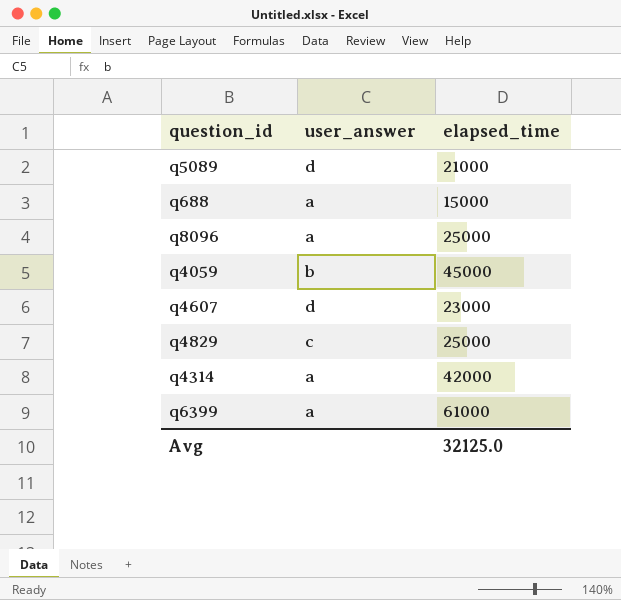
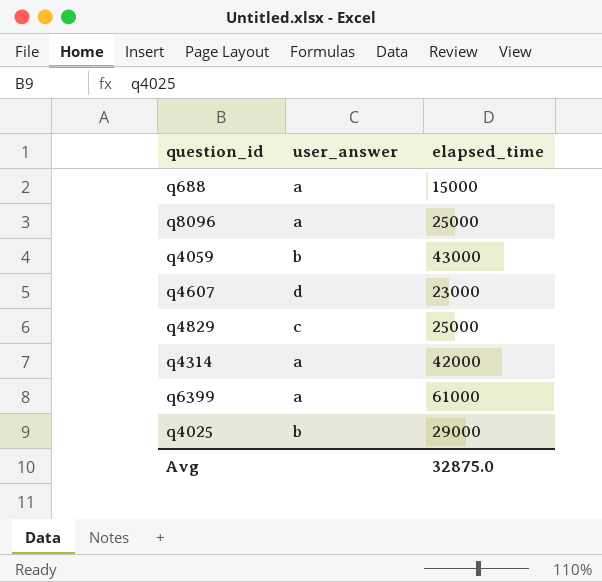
row q5089: d | 21000 -> none
q4059 | elapsed_time: 45000 -> 43000
row q4025: none -> b | 29000
Avg | elapsed_time: 32125.0 -> 32875.0

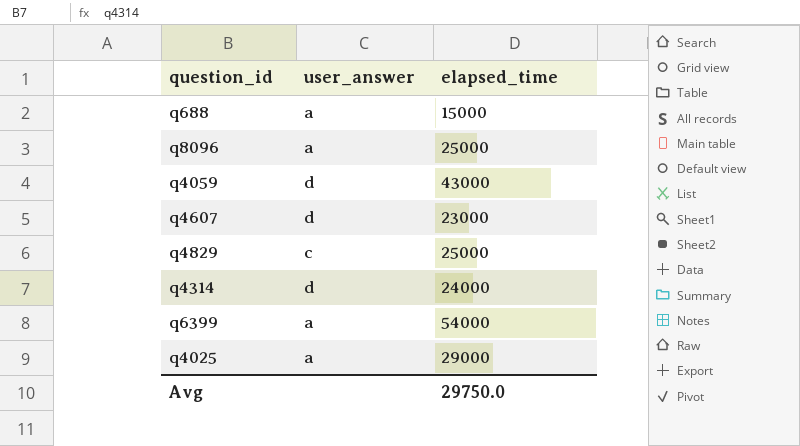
q4059 | user_answer: b -> d
q4314 | user_answer: a -> d
q4314 | elapsed_time: 42000 -> 24000
q6399 | elapsed_time: 61000 -> 54000
q4025 | user_answer: b -> a
Avg | elapsed_time: 32875.0 -> 29750.0

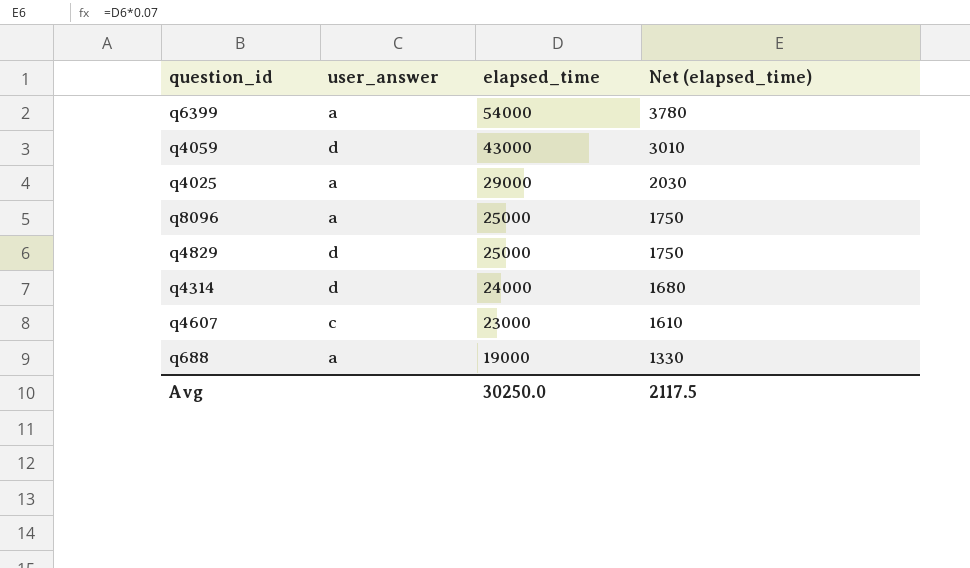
row order: none -> elapsed_time descending
column Net (elapsed_time) | formula: none -> [elapsed_time] * 0.07
q4829 | user_answer: c -> d
q4607 | user_answer: d -> c
q688 | elapsed_time: 15000 -> 19000
Avg | elapsed_time: 29750.0 -> 30250.0

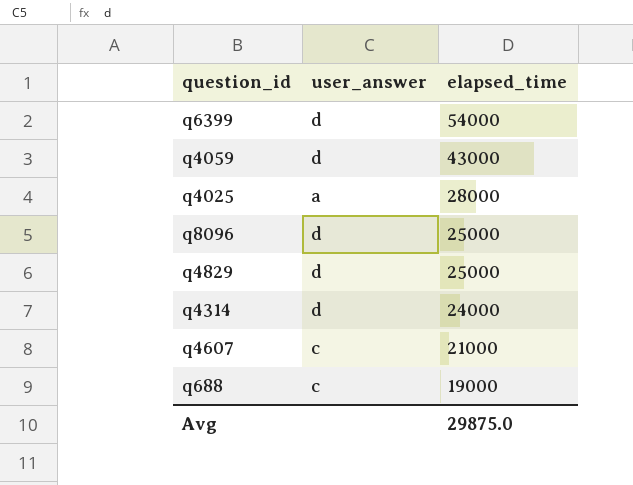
column Net (elapsed_time) | formula: [elapsed_time] * 0.07 -> none
q6399 | user_answer: a -> d
q4025 | elapsed_time: 29000 -> 28000
q8096 | user_answer: a -> d
q4607 | elapsed_time: 23000 -> 21000
q688 | user_answer: a -> c
Avg | elapsed_time: 30250.0 -> 29875.0

